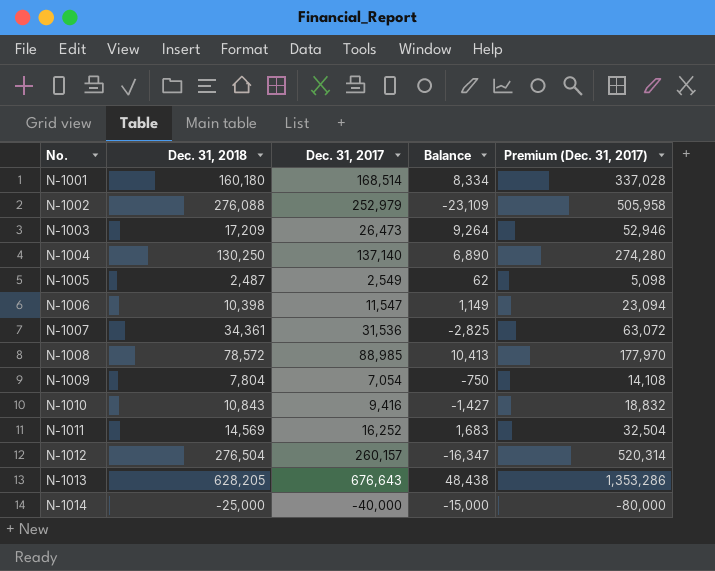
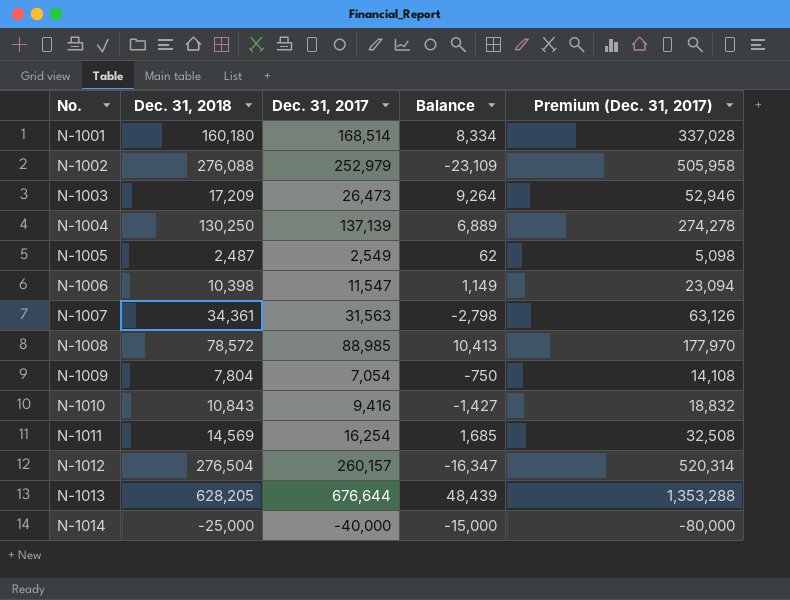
N-1004 | Dec. 31, 2017: 137,140 -> 137,139
N-1004 | Balance: 6,890 -> 6,889
N-1004 | Premium (Dec. 31, 2017): 274,280 -> 274,278
N-1007 | Dec. 31, 2017: 31,536 -> 31,563
N-1007 | Balance: -2,825 -> -2,798
N-1007 | Premium (Dec. 31, 2017): 63,072 -> 63,126
N-1011 | Dec. 31, 2017: 16,252 -> 16,254
N-1011 | Balance: 1,683 -> 1,685
N-1011 | Premium (Dec. 31, 2017): 32,504 -> 32,508
N-1013 | Dec. 31, 2017: 676,643 -> 676,644
N-1013 | Balance: 48,438 -> 48,439
N-1013 | Premium (Dec. 31, 2017): 1,353,286 -> 1,353,288

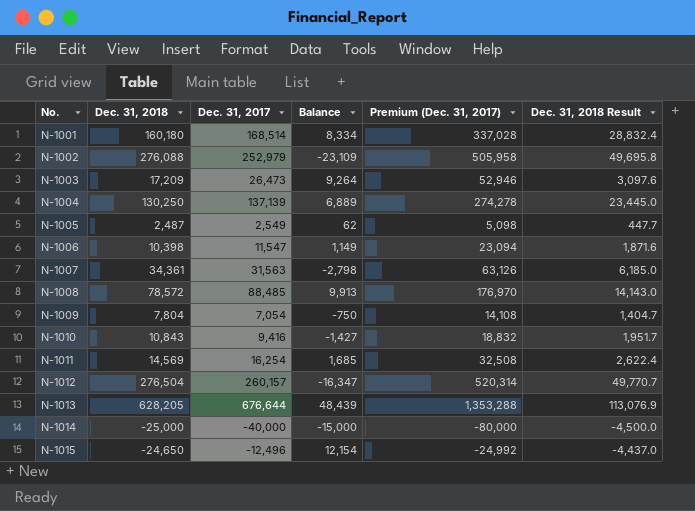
column Dec. 31, 2018 Result | formula: none -> [Dec. 31, 2018] * 0.18
N-1008 | Dec. 31, 2017: 88,985 -> 88,485
N-1008 | Balance: 10,413 -> 9,913
N-1008 | Premium (Dec. 31, 2017): 177,970 -> 176,970
row N-1015: none -> -24,650 | -12,496 | 12,154 | -24,992 | -4,437.0

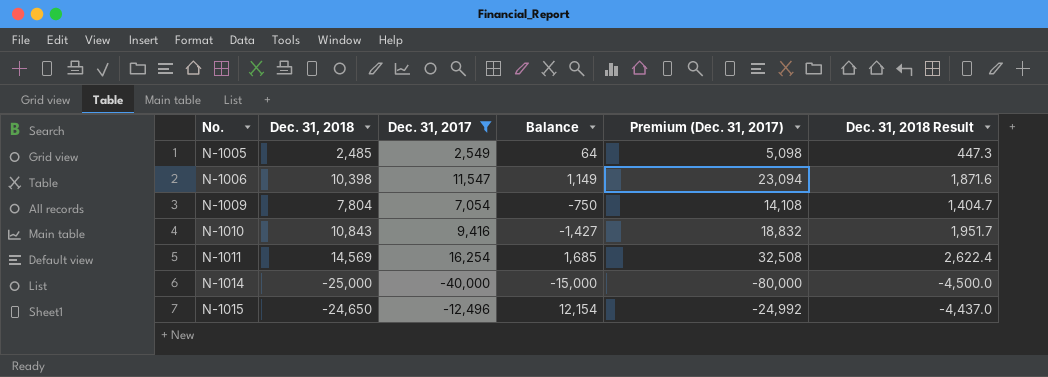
filter: none -> Dec. 31, 2017 <= 16,254
N-1005 | Dec. 31, 2018: 2,487 -> 2,485
N-1005 | Balance: 62 -> 64
N-1005 | Dec. 31, 2018 Result: 447.7 -> 447.3

